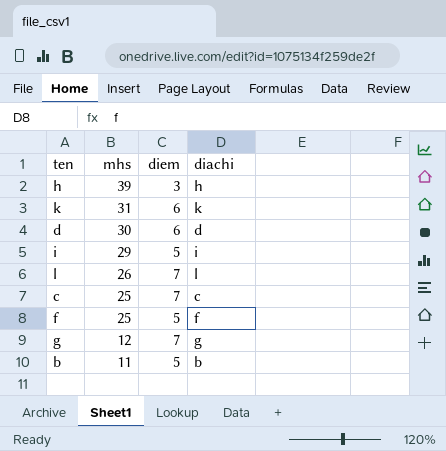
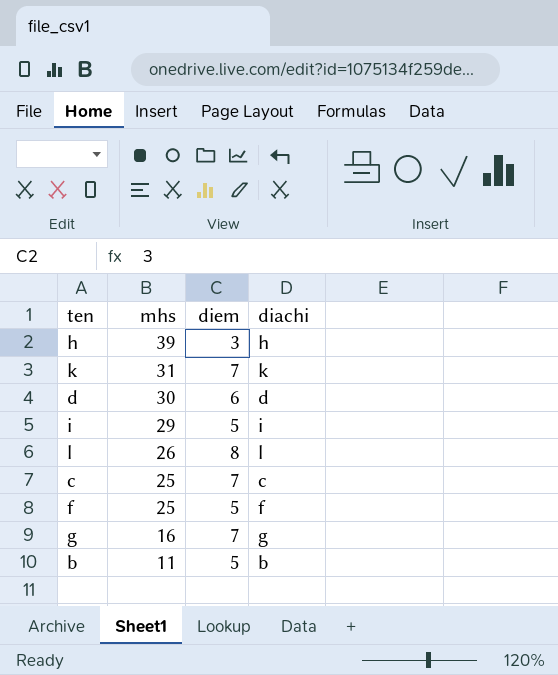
k | diem: 6 -> 7
l | diem: 7 -> 8
g | mhs: 12 -> 16

